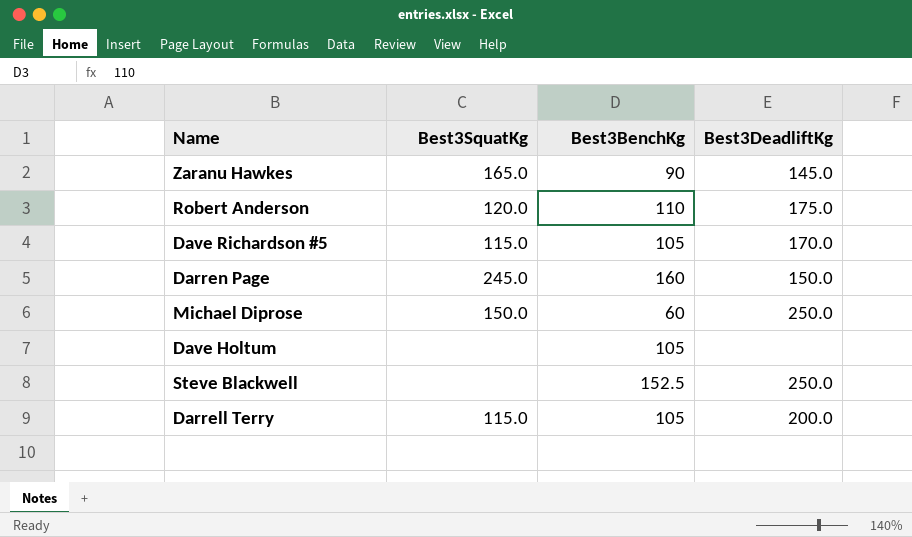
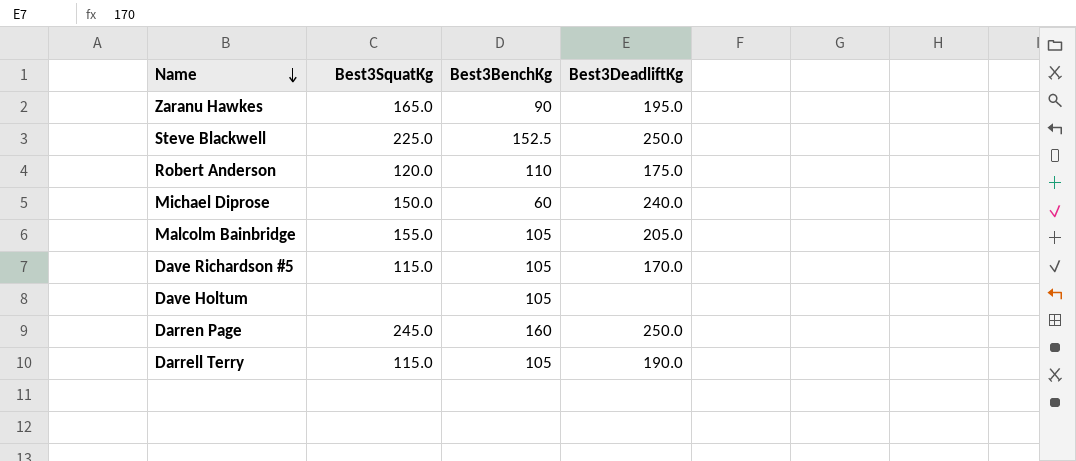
row order: none -> Name descending
Zaranu Hawkes | Best3DeadliftKg: 145.0 -> 195.0
Steve Blackwell | Best3SquatKg: none -> 225.0
Michael Diprose | Best3DeadliftKg: 250.0 -> 240.0
row Malcolm Bainbridge: none -> 155.0 | 105 | 205.0
Darren Page | Best3DeadliftKg: 150.0 -> 250.0
Darrell Terry | Best3DeadliftKg: 200.0 -> 190.0

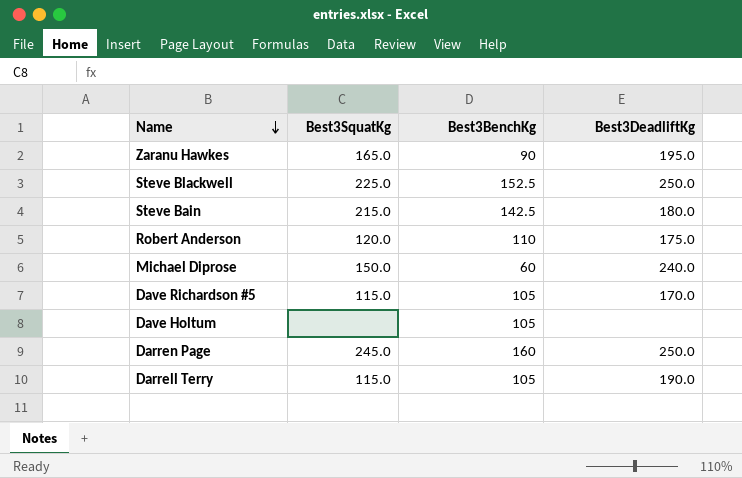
row Malcolm Bainbridge: 155.0 | 105 | 205.0 -> none
row Steve Bain: none -> 215.0 | 142.5 | 180.0

